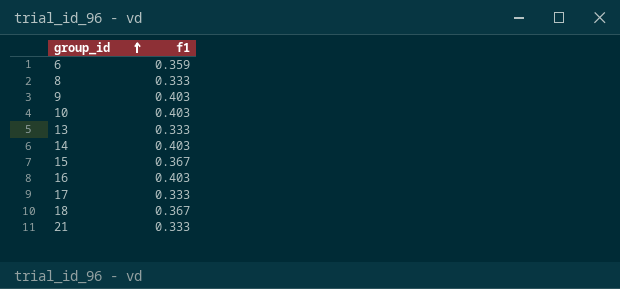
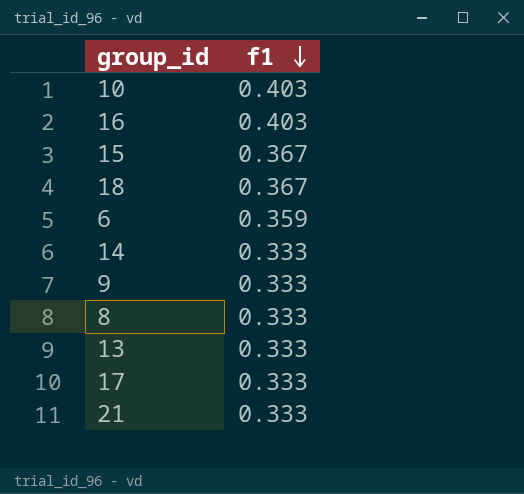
row order: group_id ascending -> f1 descending
14 | f1: 0.403 -> 0.333
9 | f1: 0.403 -> 0.333

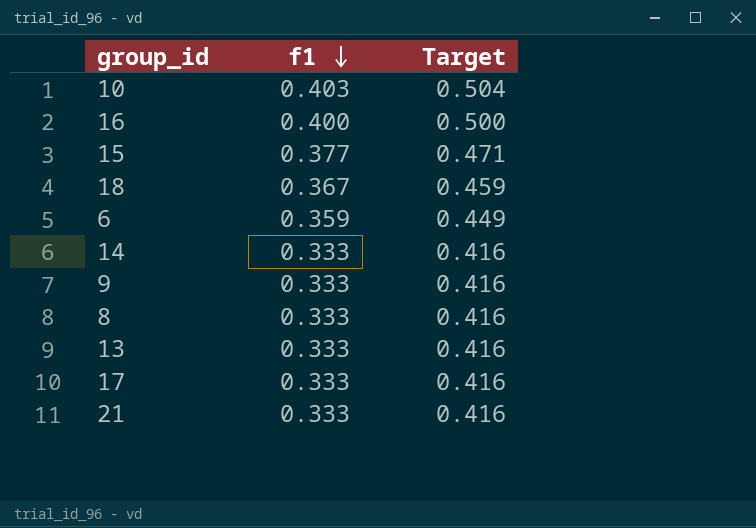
column Target | formula: none -> [f1] * 1.25
16 | f1: 0.403 -> 0.400
15 | f1: 0.367 -> 0.377

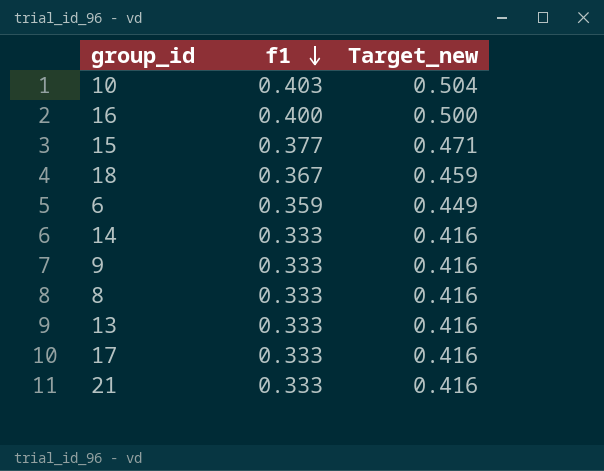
column name: Target -> Target_new

